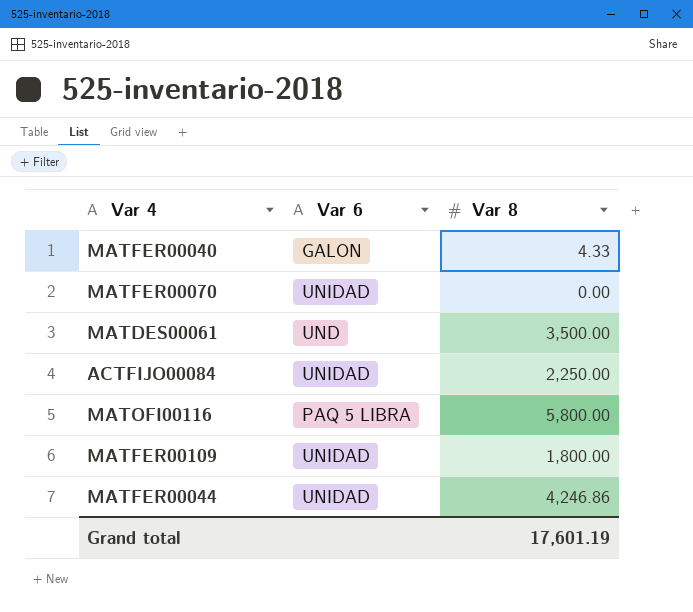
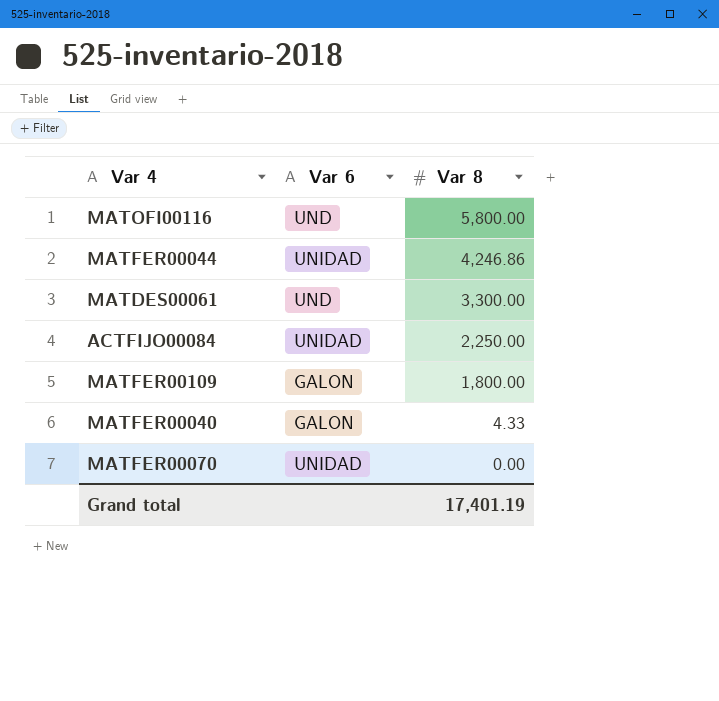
row order: none -> Var 8 descending
MATOFI00116 | Var 6: PAQ 5 LIBRA -> UND
MATDES00061 | Var 8: 3,500.00 -> 3,300.00
MATFER00109 | Var 6: UNIDAD -> GALON
Grand total | Var 8: 17,601.19 -> 17,401.19

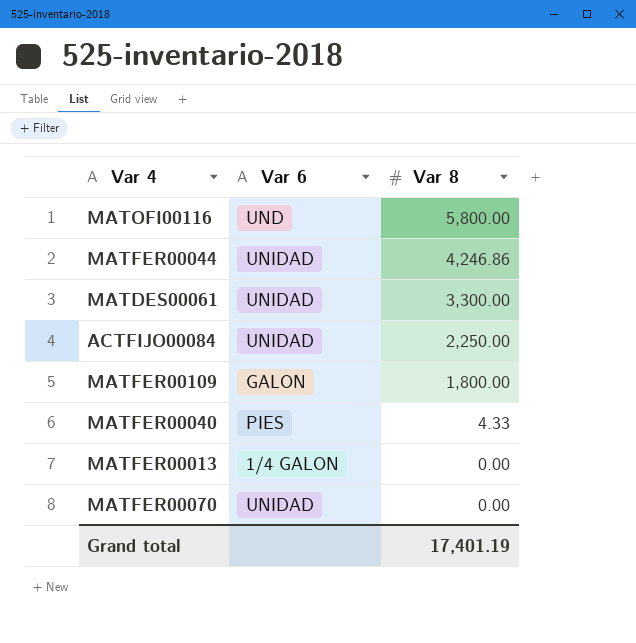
MATDES00061 | Var 6: UND -> UNIDAD
MATFER00040 | Var 6: GALON -> PIES
row MATFER00013: none -> 1/4 GALON | 0.00

